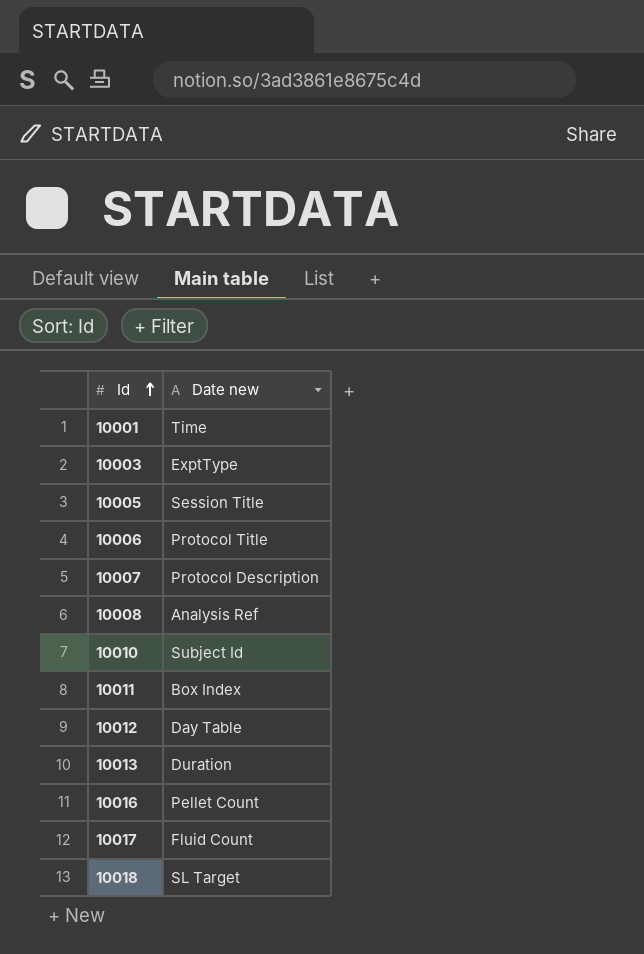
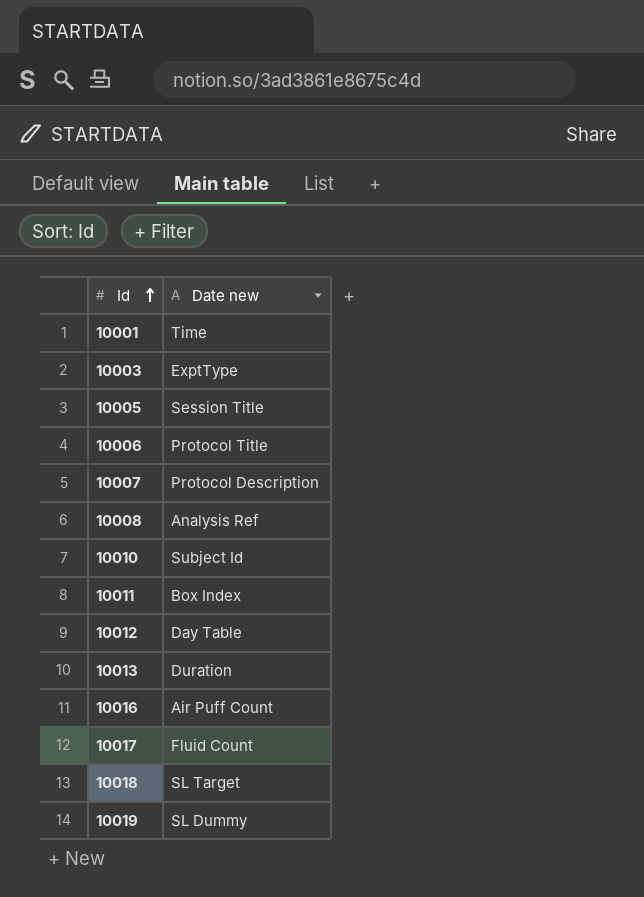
10016 | Date new: Pellet Count -> Air Puff Count
row 10019: none -> SL Dummy

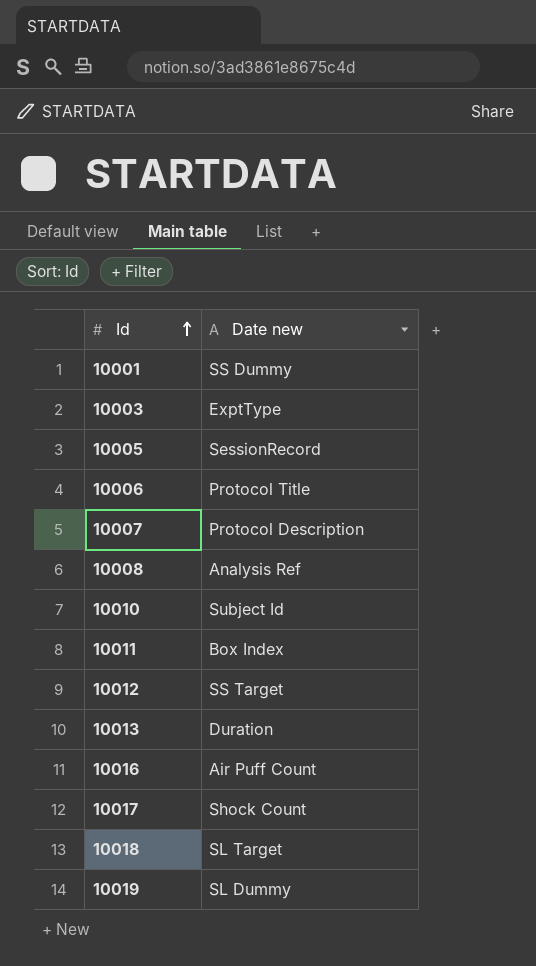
10001 | Date new: Time -> SS Dummy
10005 | Date new: Session Title -> SessionRecord
10012 | Date new: Day Table -> SS Target
10017 | Date new: Fluid Count -> Shock Count

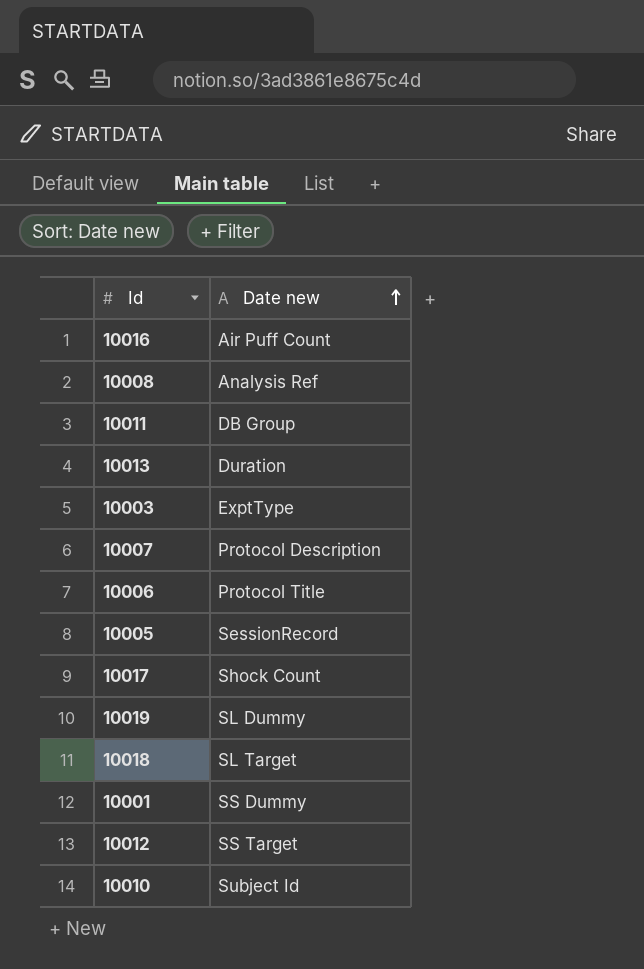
row order: Id ascending -> Date new ascending
10011 | Date new: Box Index -> DB Group

